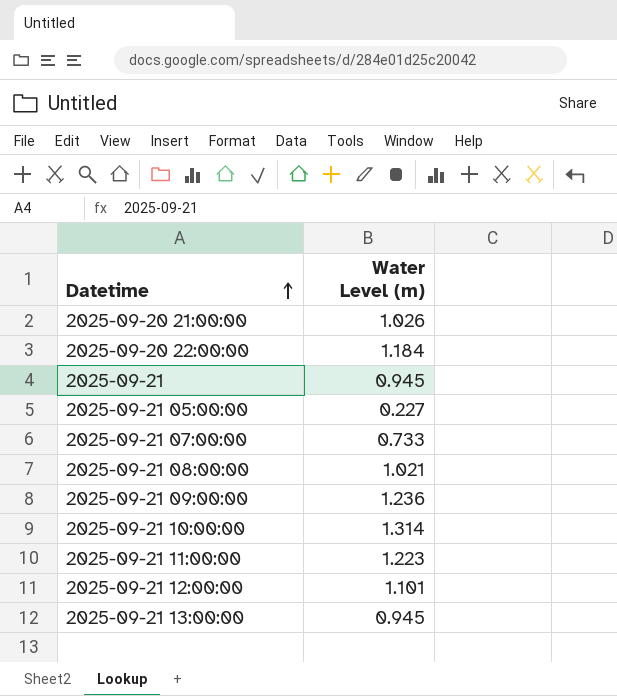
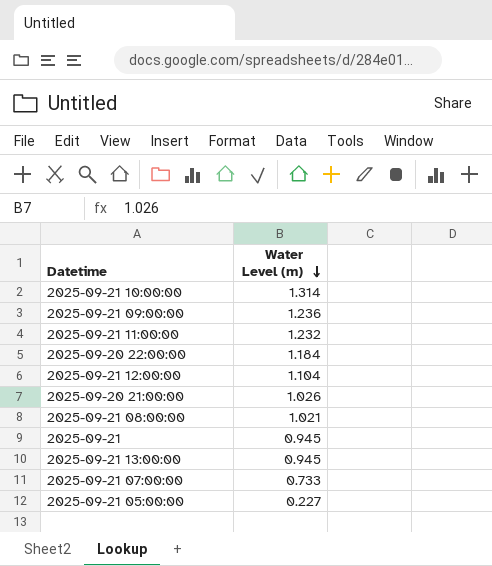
row order: Datetime ascending -> Water Level (m) descending
2025-09-21 11:00:00 | Water Level (m): 1.223 -> 1.232
2025-09-21 12:00:00 | Water Level (m): 1.101 -> 1.104

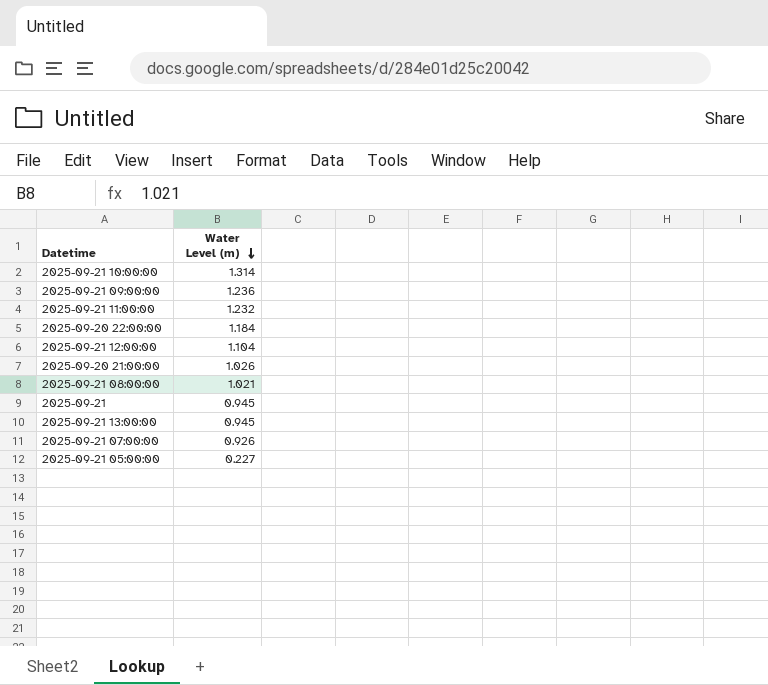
2025-09-21 07:00:00 | Water Level (m): 0.733 -> 0.926

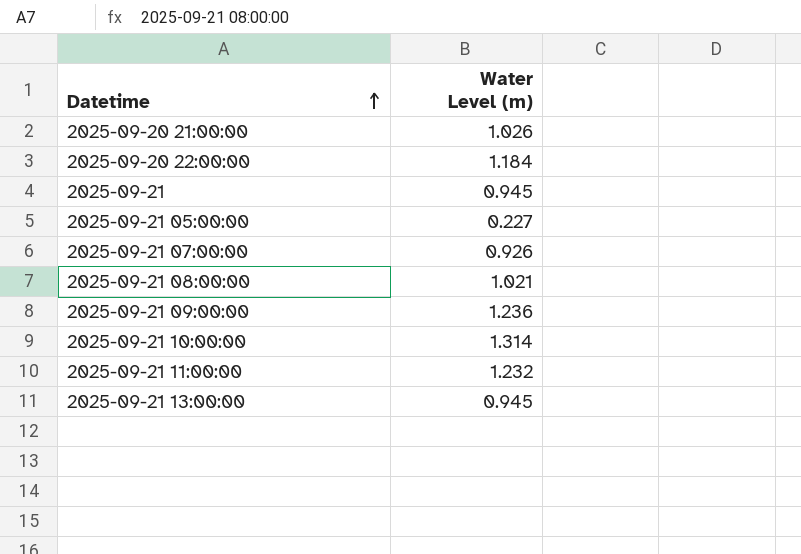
row order: Water Level (m) descending -> Datetime ascending
row 2025-09-21 12:00:00: 1.104 -> none

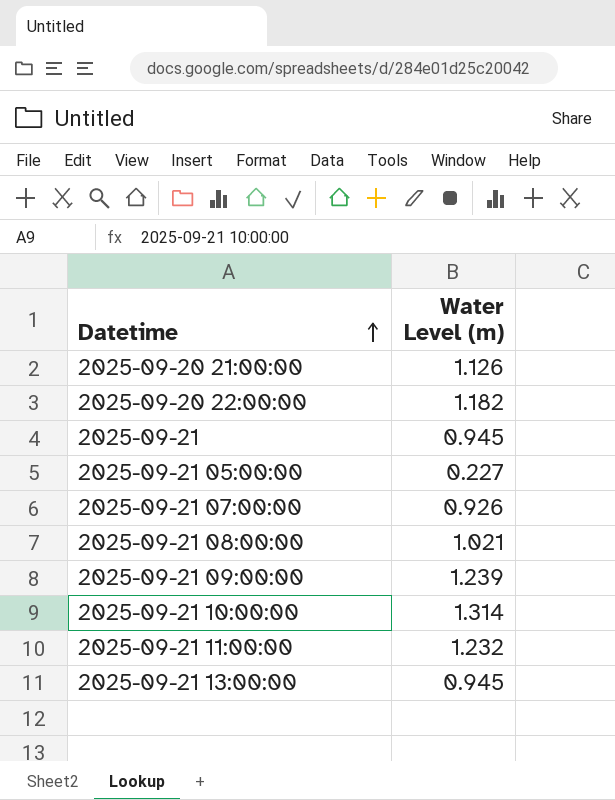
2025-09-20 21:00:00 | Water Level (m): 1.026 -> 1.126
2025-09-20 22:00:00 | Water Level (m): 1.184 -> 1.182
2025-09-21 09:00:00 | Water Level (m): 1.236 -> 1.239

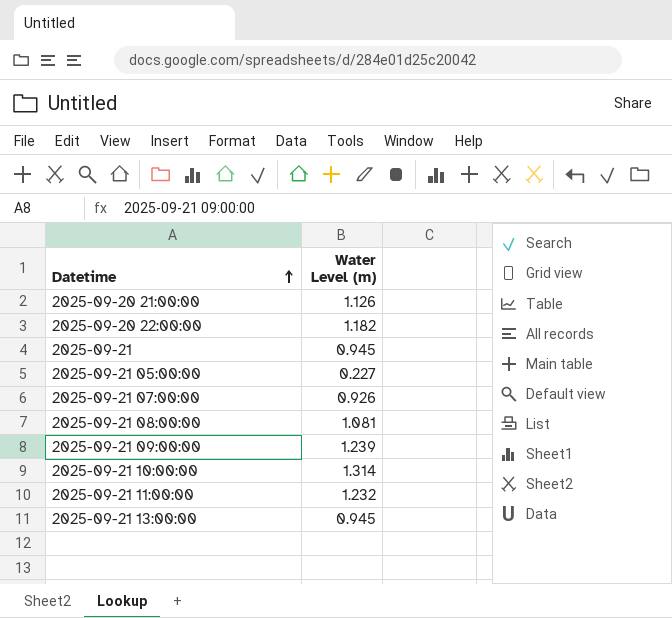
2025-09-21 08:00:00 | Water Level (m): 1.021 -> 1.081

